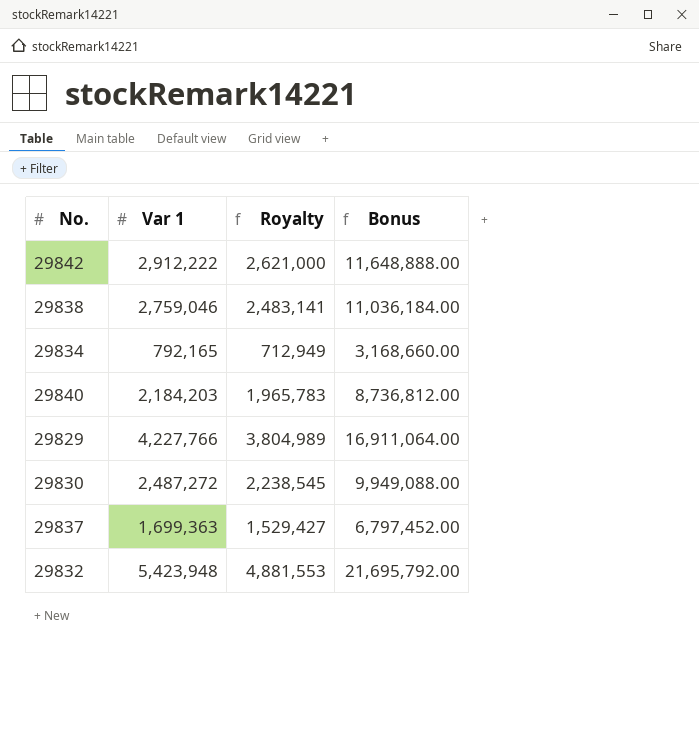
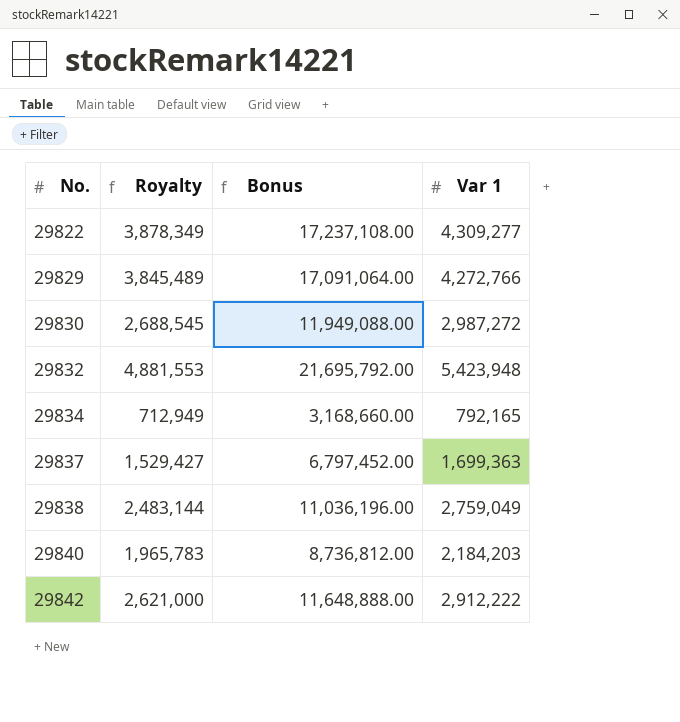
row order: none -> No. ascending
column Var 1 | position: 2 -> 4
row 29822: none -> 3,878,349 | 17,237,108.00 | 4,309,277
29829 | Royalty: 3,804,989 -> 3,845,489
29829 | Bonus: 16,911,064.00 -> 17,091,064.00
29829 | Var 1: 4,227,766 -> 4,272,766
29830 | Royalty: 2,238,545 -> 2,688,545
29830 | Bonus: 9,949,088.00 -> 11,949,088.00
29830 | Var 1: 2,487,272 -> 2,987,272
29838 | Royalty: 2,483,141 -> 2,483,144
29838 | Bonus: 11,036,184.00 -> 11,036,196.00
29838 | Var 1: 2,759,046 -> 2,759,049

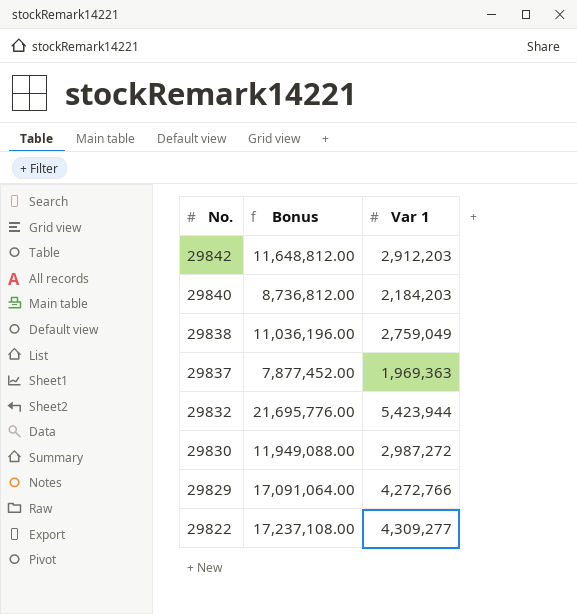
row order: No. ascending -> No. descending
column Royalty | formula: [Var 1] * 0.9 -> none
row 29834: 712,949 | 3,168,660.00 | 792,165 -> none
29842 | Bonus: 11,648,888.00 -> 11,648,812.00
29842 | Var 1: 2,912,222 -> 2,912,203
29837 | Bonus: 6,797,452.00 -> 7,877,452.00
29837 | Var 1: 1,699,363 -> 1,969,363
29832 | Bonus: 21,695,792.00 -> 21,695,776.00
29832 | Var 1: 5,423,948 -> 5,423,944

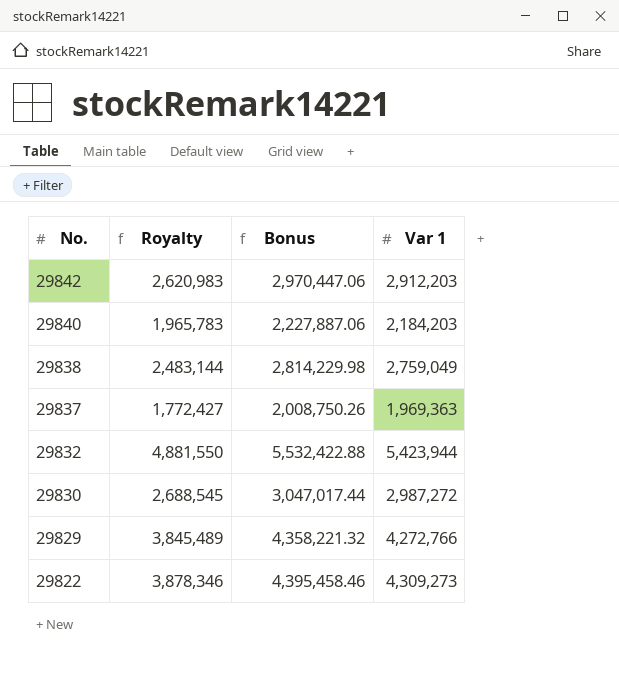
column Royalty | formula: none -> [Var 1] * 0.9
column Bonus | formula: [Var 1] * 4 -> [Var 1] * 1.02
29822 | Var 1: 4,309,277 -> 4,309,273

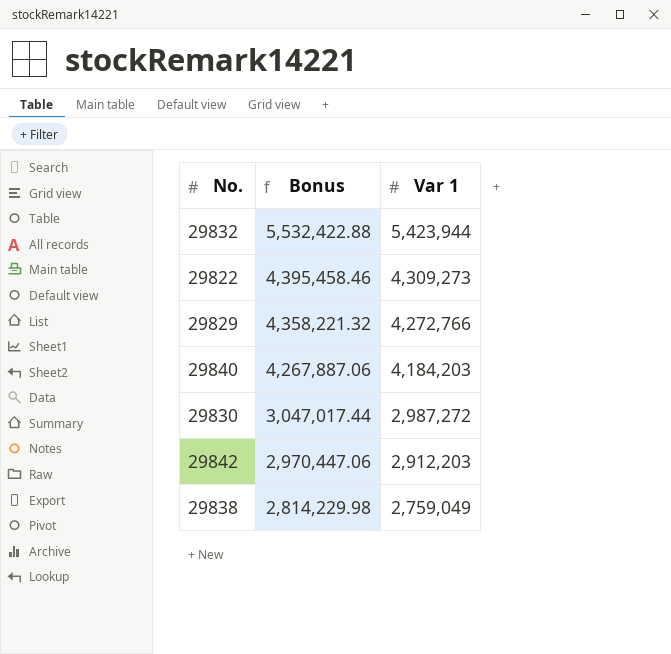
row order: No. descending -> Bonus descending
column Royalty | formula: [Var 1] * 0.9 -> none
row 29837: 1,772,427 | 2,008,750.26 | 1,969,363 -> none
29840 | Bonus: 2,227,887.06 -> 4,267,887.06
29840 | Var 1: 2,184,203 -> 4,184,203

